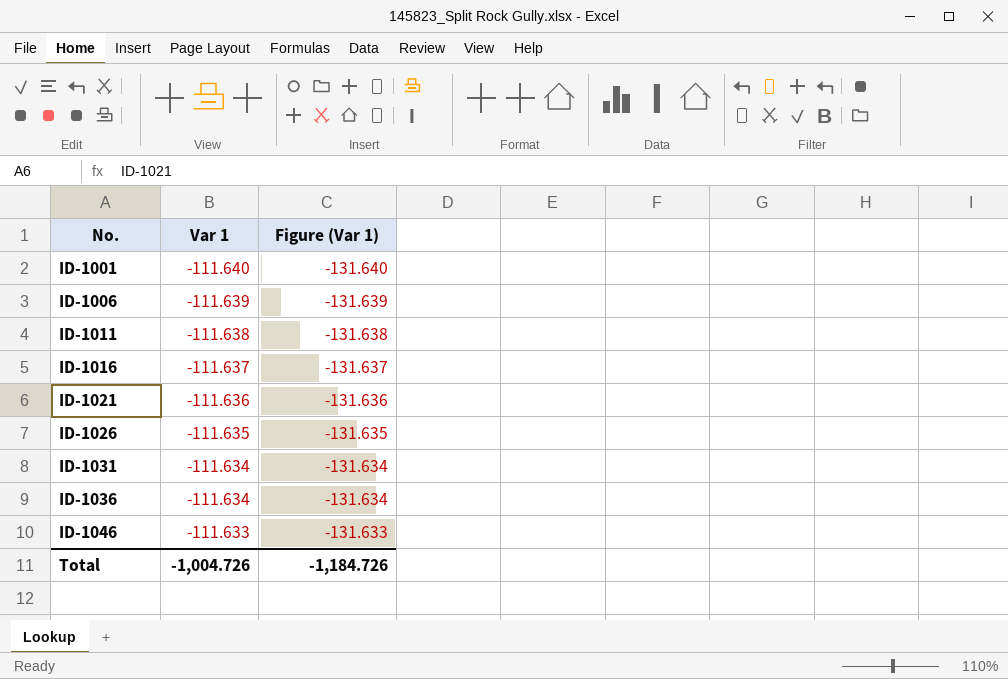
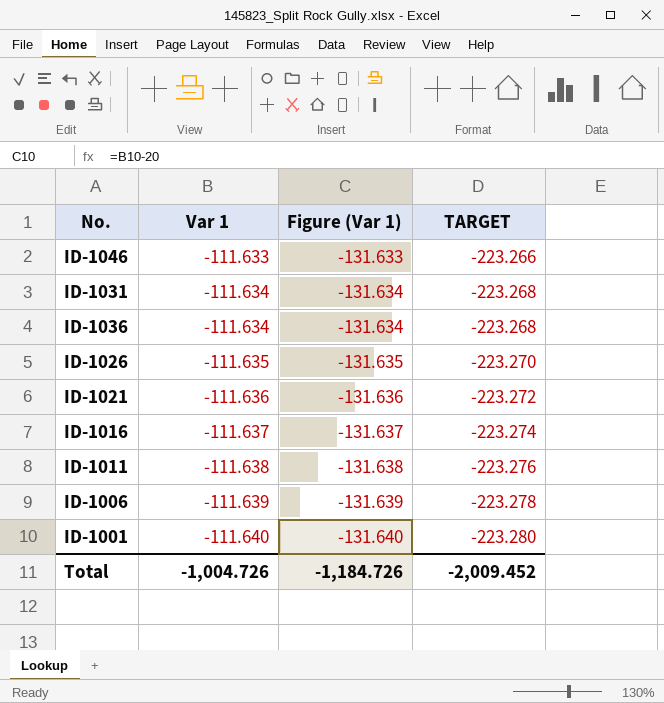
row order: No. ascending -> Var 1 descending
column TARGET | formula: none -> [Var 1] * 2

